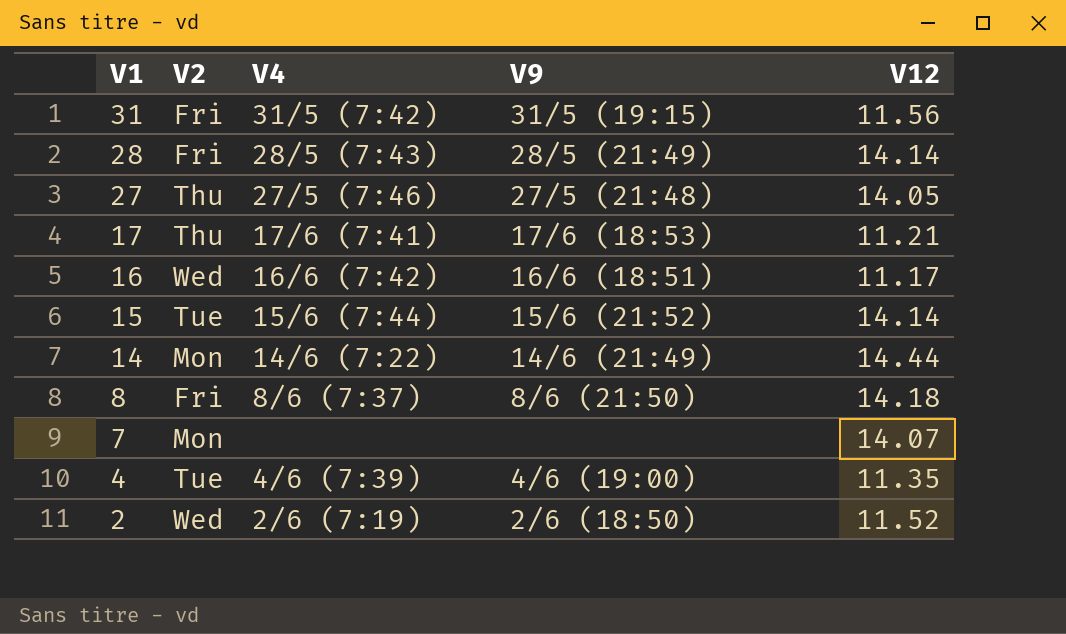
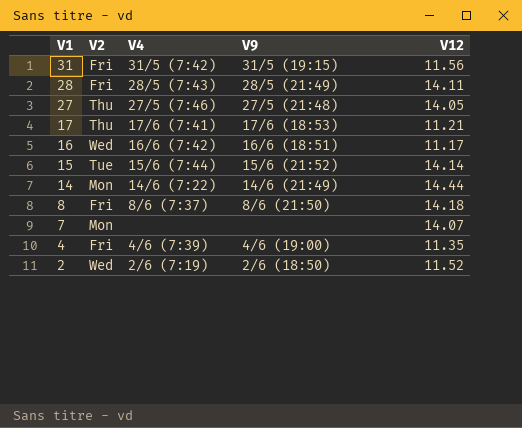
28 | V12: 14.14 -> 14.11
4 | V2: Tue -> Fri

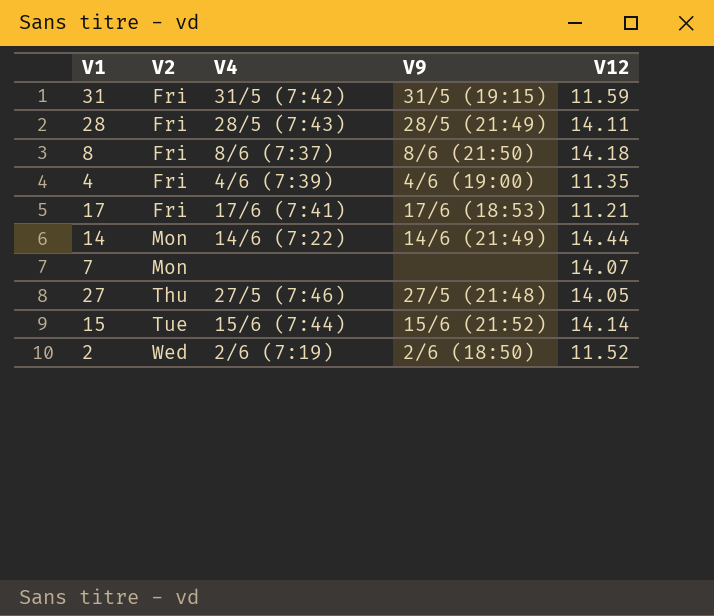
row order: V1 descending -> V2 ascending
row 16: Wed | 16/6 (7:42) | 16/6 (18:51) | 11.17 -> none
31 | V12: 11.56 -> 11.59
17 | V2: Thu -> Fri

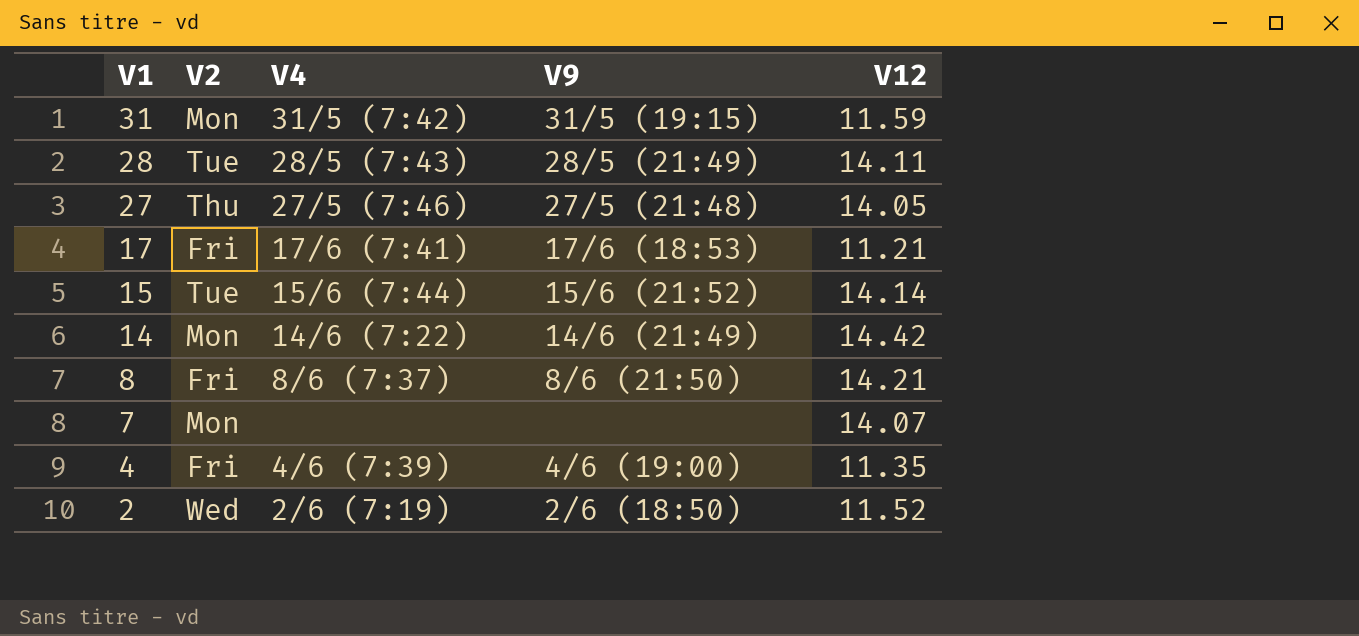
row order: V2 ascending -> V1 descending
31 | V2: Fri -> Mon
28 | V2: Fri -> Tue
14 | V12: 14.44 -> 14.42
8 | V12: 14.18 -> 14.21

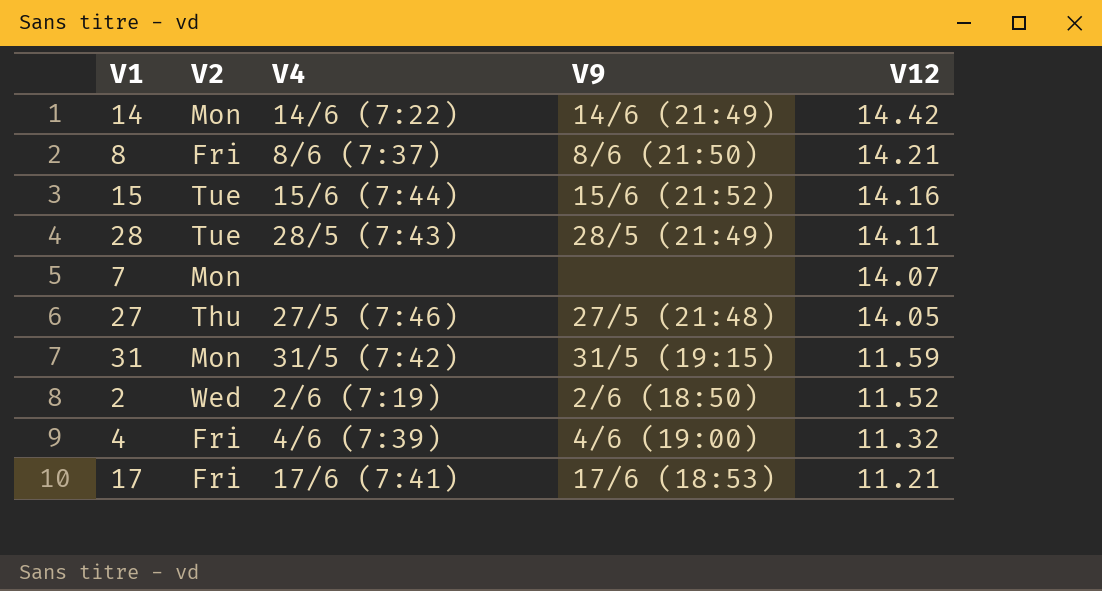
row order: V1 descending -> V12 descending
15 | V12: 14.14 -> 14.16
4 | V12: 11.35 -> 11.32

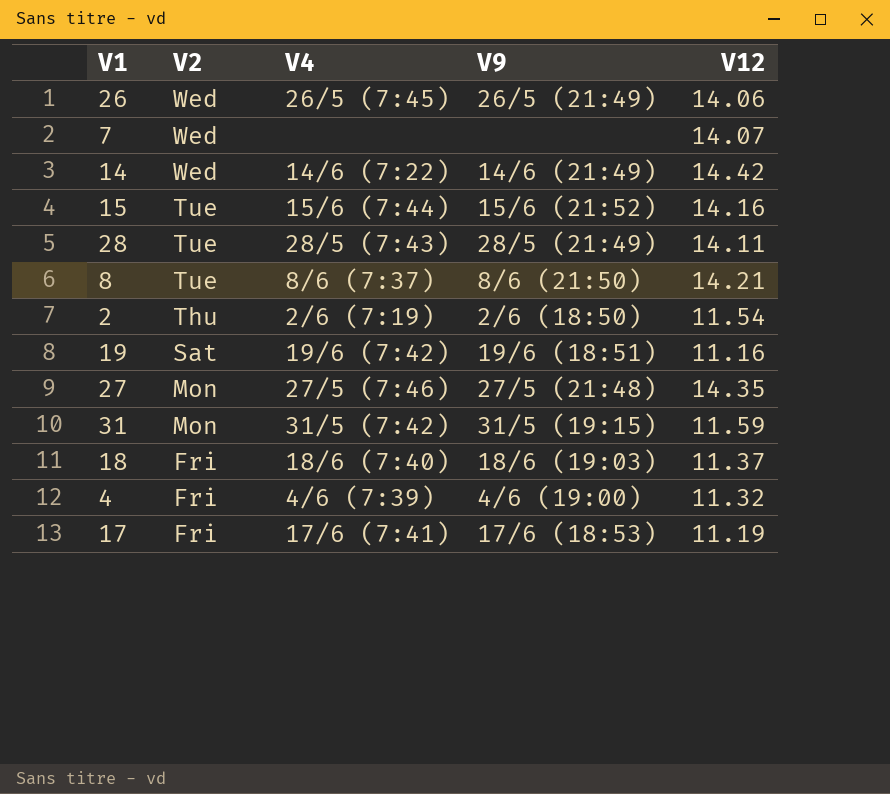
row order: V12 descending -> V2 descending
row 26: none -> Wed | 26/5 (7:45) | 26/5 (21:49) | 14.06
7 | V2: Mon -> Wed
14 | V2: Mon -> Wed
8 | V2: Fri -> Tue
2 | V2: Wed -> Thu
2 | V12: 11.52 -> 11.54
row 19: none -> Sat | 19/6 (7:42) | 19/6 (18:51) | 11.16
27 | V2: Thu -> Mon
27 | V12: 14.05 -> 14.35
row 18: none -> Fri | 18/6 (7:40) | 18/6 (19:03) | 11.37
17 | V12: 11.21 -> 11.19

